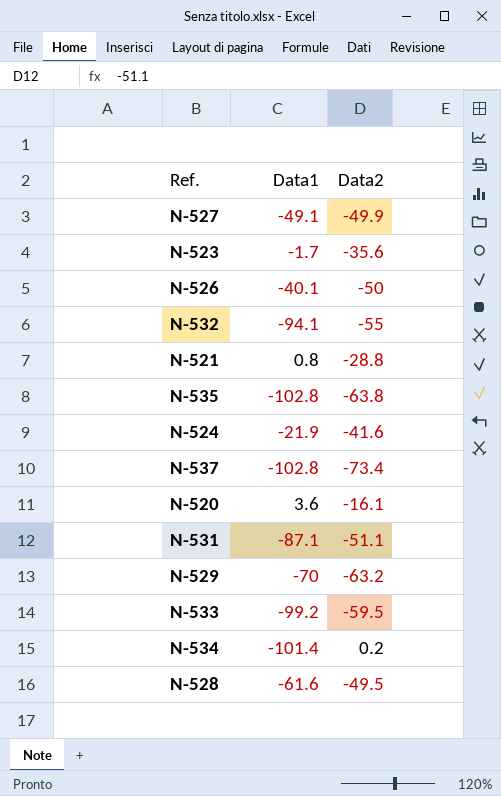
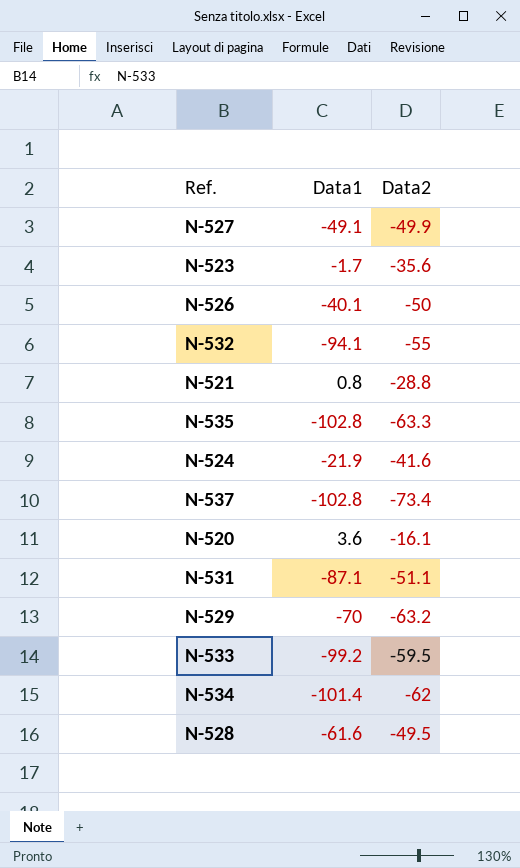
N-535 | Data2: -63.8 -> -63.3
N-534 | Data2: 0.2 -> -62

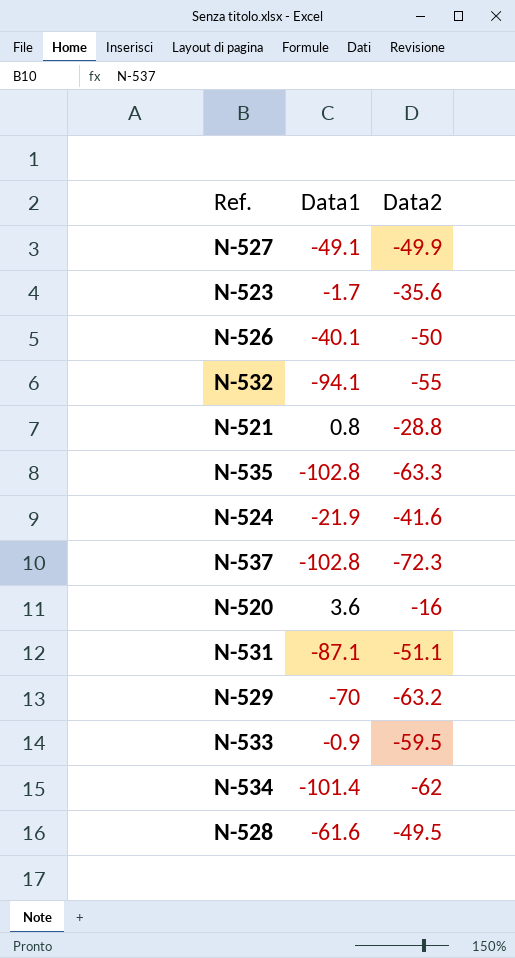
N-537 | Data2: -73.4 -> -72.3
N-520 | Data2: -16.1 -> -16
N-533 | Data1: -99.2 -> -0.9

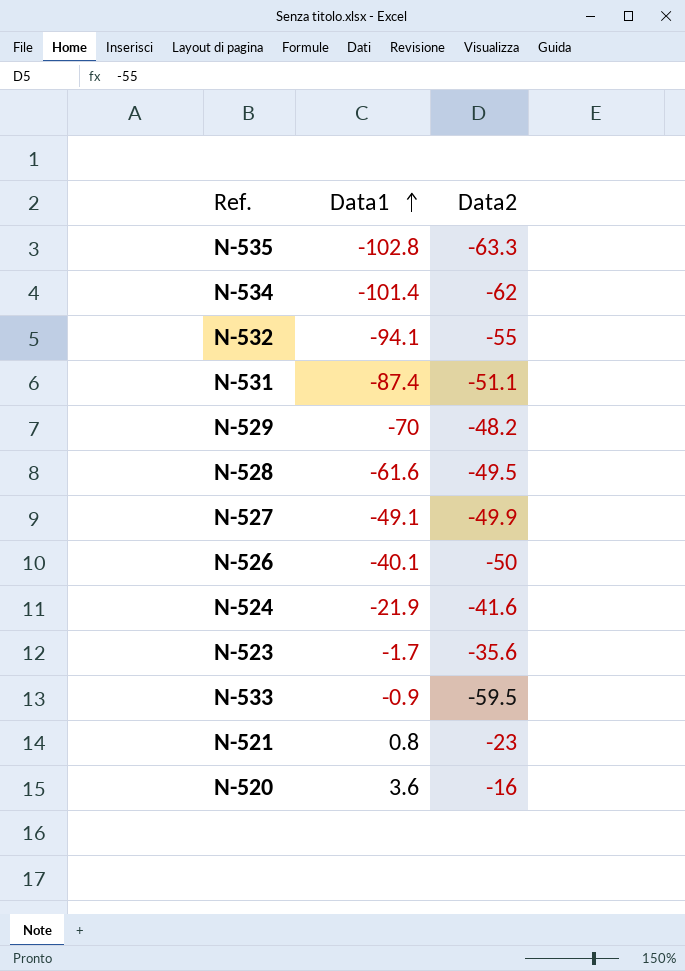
row order: none -> Data1 ascending
row N-537: -102.8 | -72.3 -> none
N-531 | Data1: -87.1 -> -87.4
N-529 | Data2: -63.2 -> -48.2
N-521 | Data2: -28.8 -> -23

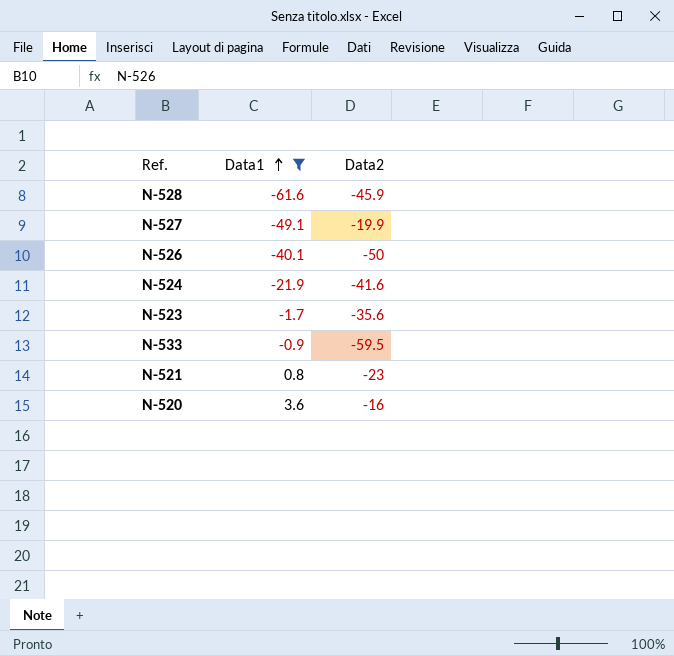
filter: none -> Data1 >= -61.6
N-528 | Data2: -49.5 -> -45.9
N-527 | Data2: -49.9 -> -19.9

